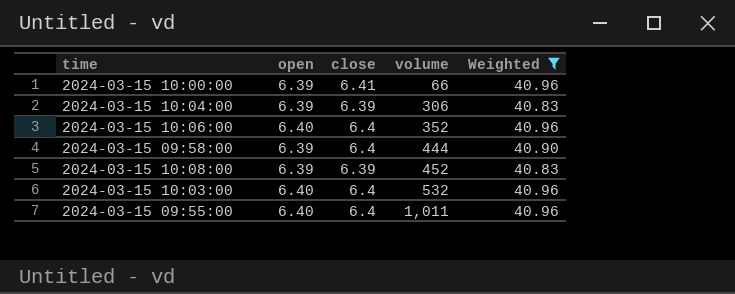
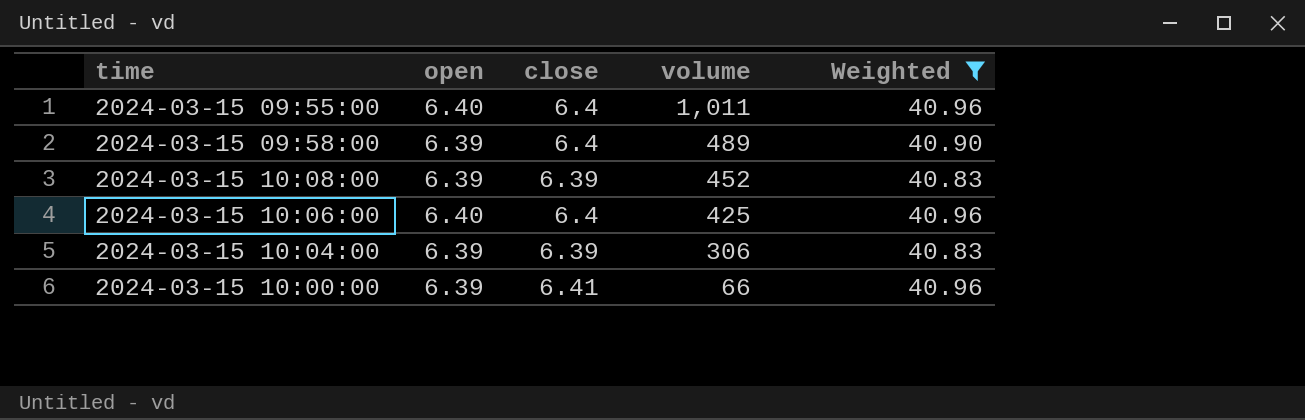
row order: volume ascending -> volume descending
row 2024-03-15 10:03:00: 6.40 | 6.4 | 532 | 40.96 -> none
2024-03-15 09:58:00 | volume: 444 -> 489
2024-03-15 10:06:00 | volume: 352 -> 425

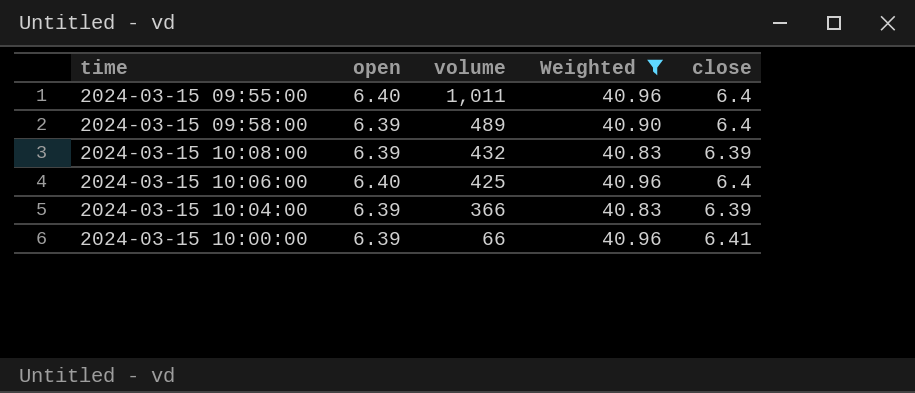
column close | position: 3 -> 5
2024-03-15 10:08:00 | volume: 452 -> 432
2024-03-15 10:04:00 | volume: 306 -> 366

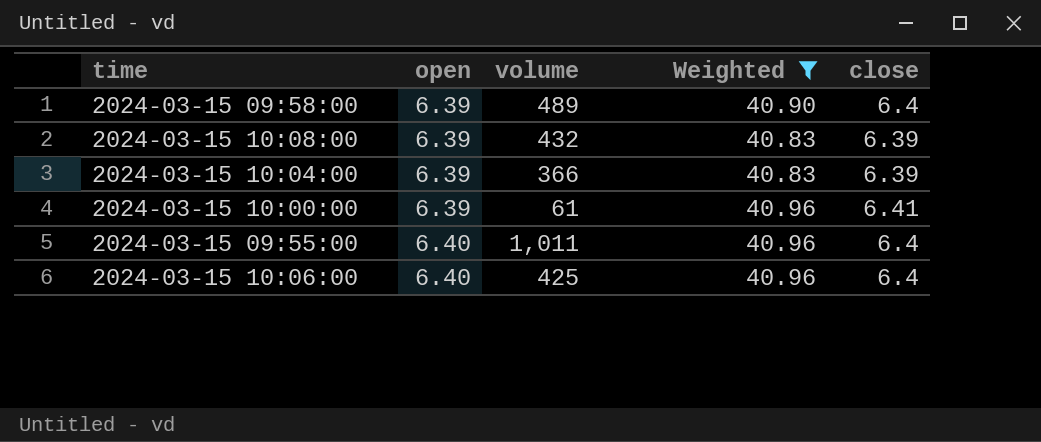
row order: volume descending -> open ascending
2024-03-15 10:00:00 | volume: 66 -> 61

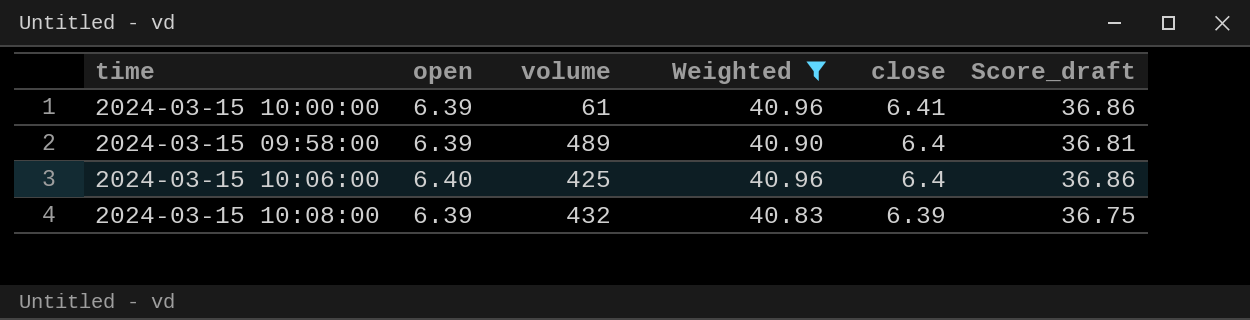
row order: open ascending -> close descending
column Score_draft | formula: none -> [Weighted] * 0.9
row 2024-03-15 10:04:00: 6.39 | 366 | 40.83 | 6.39 -> none
row 2024-03-15 09:55:00: 6.40 | 1,011 | 40.96 | 6.4 -> none

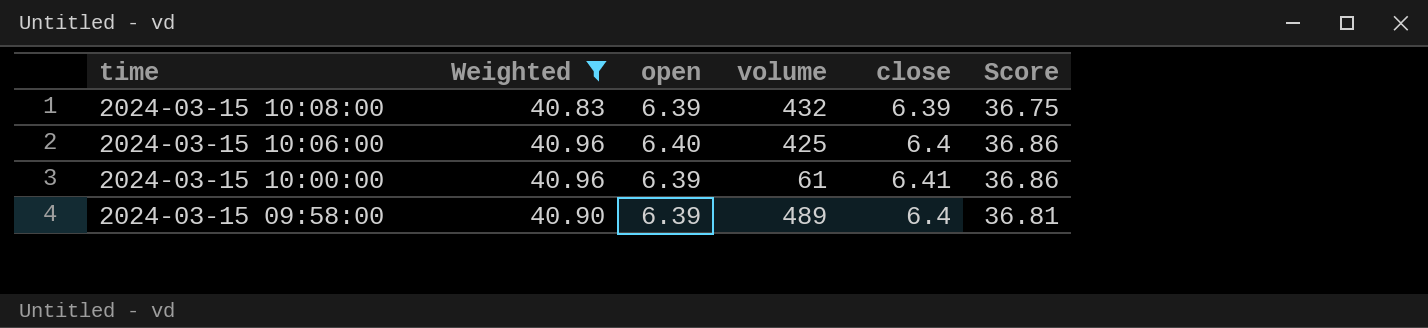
row order: close descending -> time descending
column Weighted | position: 4 -> 2
column name: Score_draft -> Score

